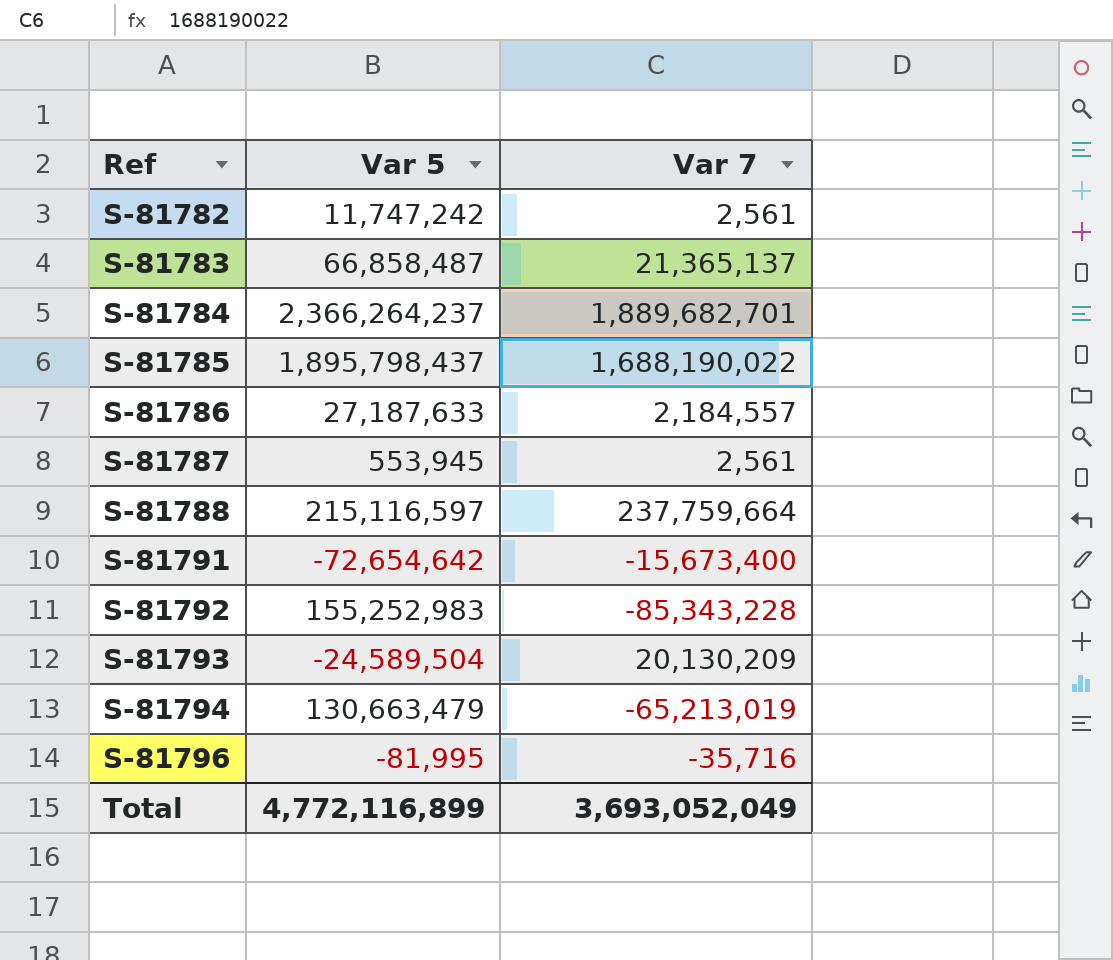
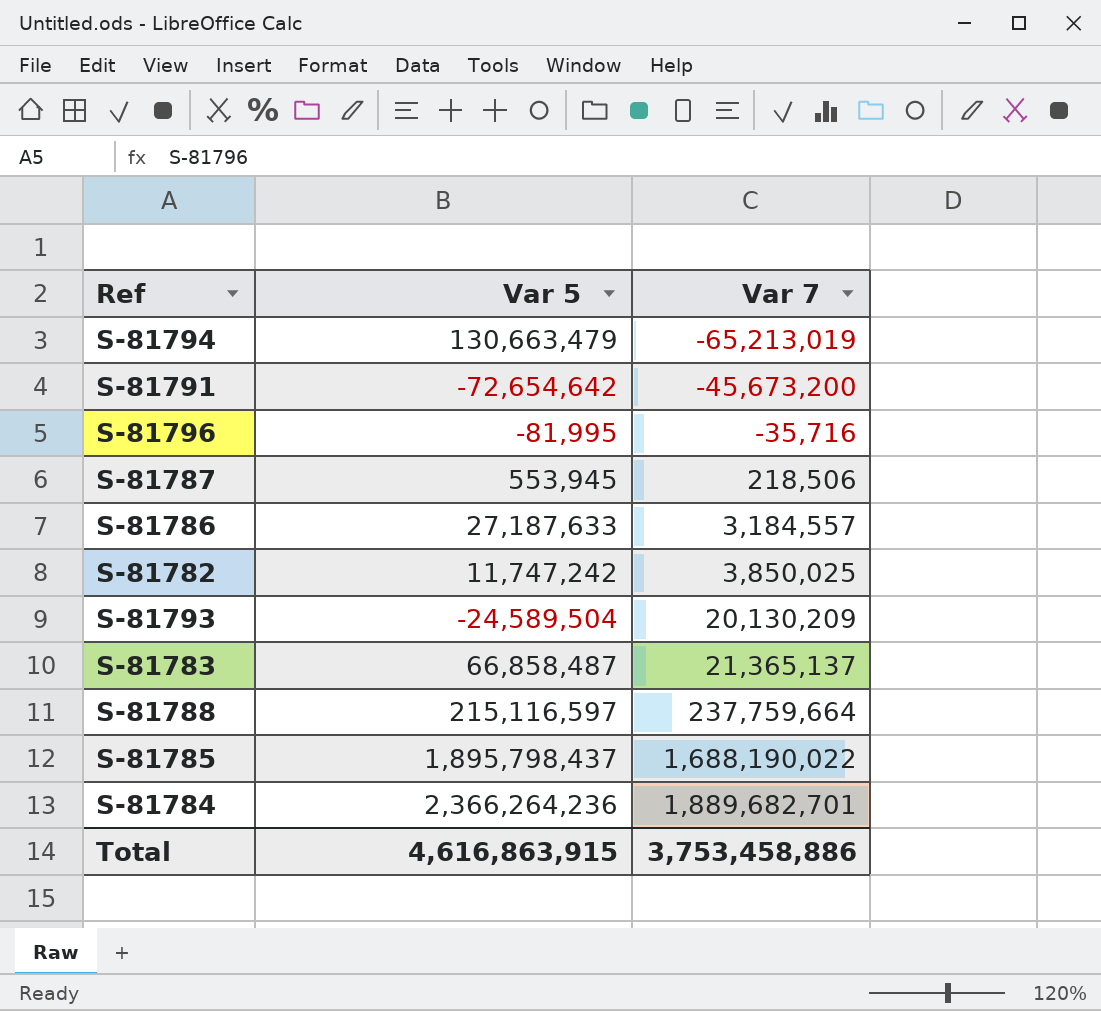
row order: Ref ascending -> Var 7 ascending
row S-81792: 155,252,983 | -85,343,228 -> none
S-81791 | Var 7: -15,673,400 -> -45,673,200
S-81787 | Var 7: 2,561 -> 218,506
S-81786 | Var 7: 2,184,557 -> 3,184,557
S-81782 | Var 7: 2,561 -> 3,850,025
S-81784 | Var 5: 2,366,264,237 -> 2,366,264,236
Total | Var 5: 4,772,116,899 -> 4,616,863,915
Total | Var 7: 3,693,052,049 -> 3,753,458,886

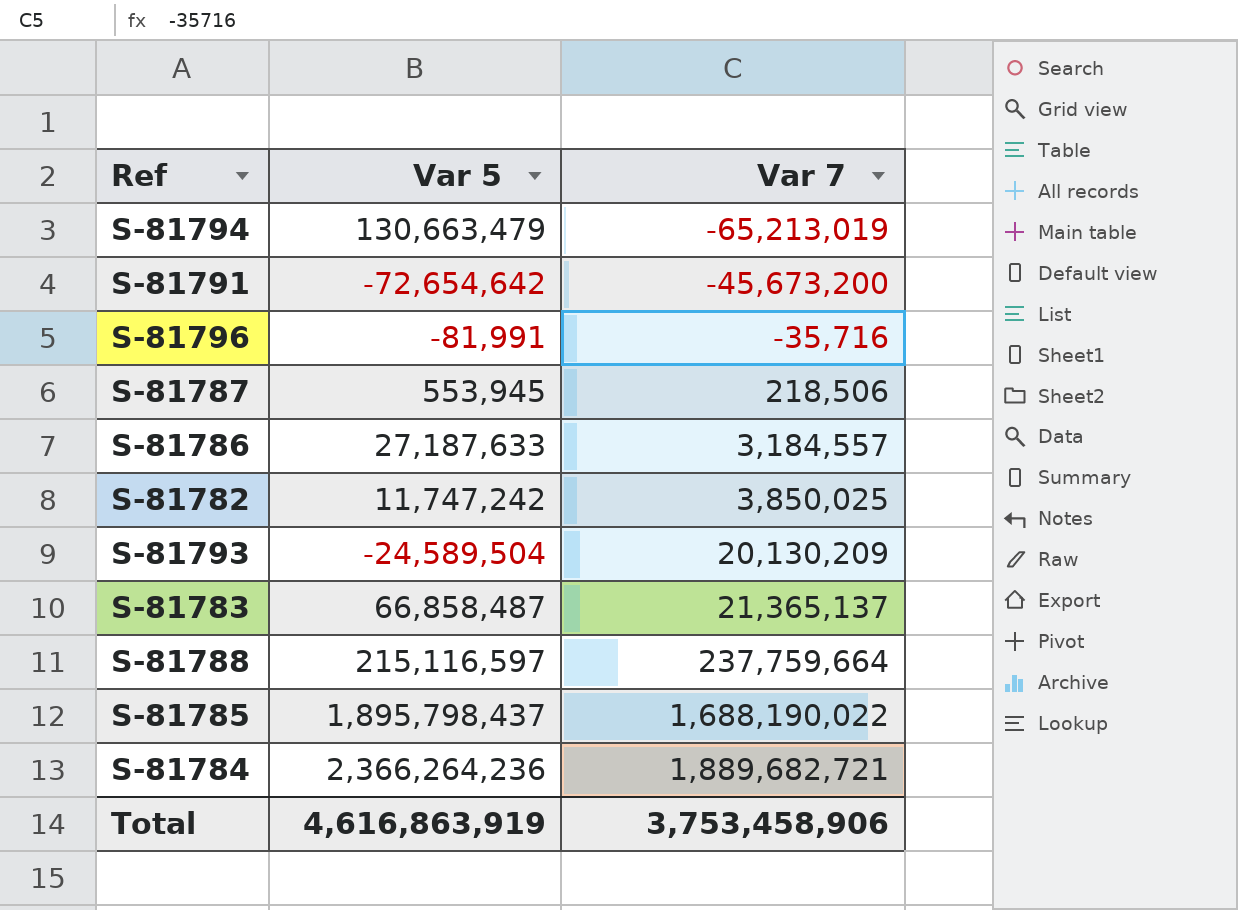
S-81796 | Var 5: -81,995 -> -81,991
S-81784 | Var 7: 1,889,682,701 -> 1,889,682,721
Total | Var 5: 4,616,863,915 -> 4,616,863,919
Total | Var 7: 3,753,458,886 -> 3,753,458,906

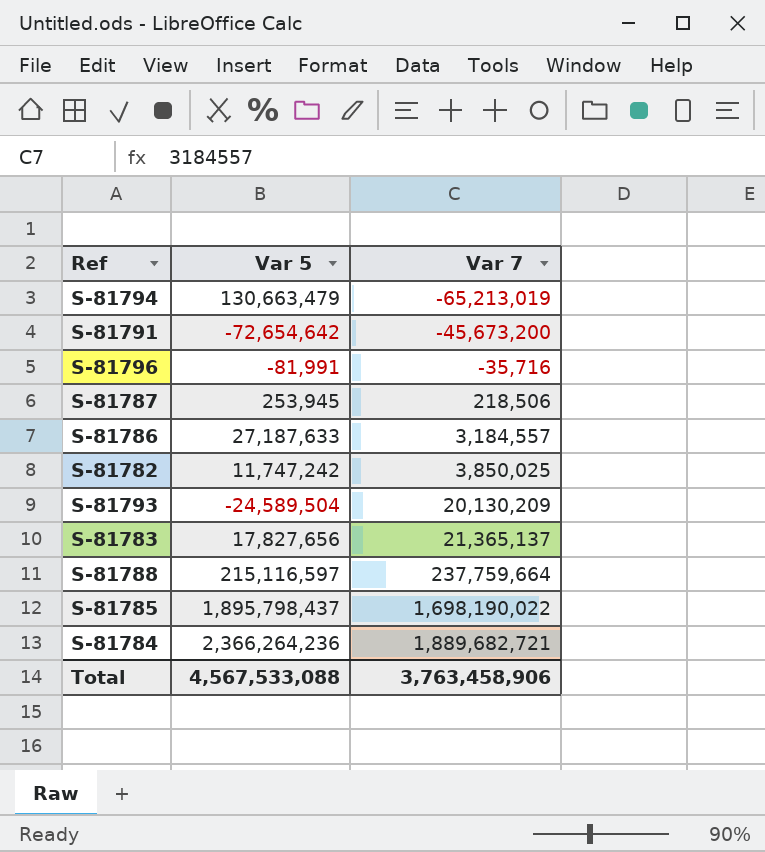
S-81787 | Var 5: 553,945 -> 253,945
S-81783 | Var 5: 66,858,487 -> 17,827,656
S-81785 | Var 7: 1,688,190,022 -> 1,698,190,022
Total | Var 5: 4,616,863,919 -> 4,567,533,088
Total | Var 7: 3,753,458,906 -> 3,763,458,906

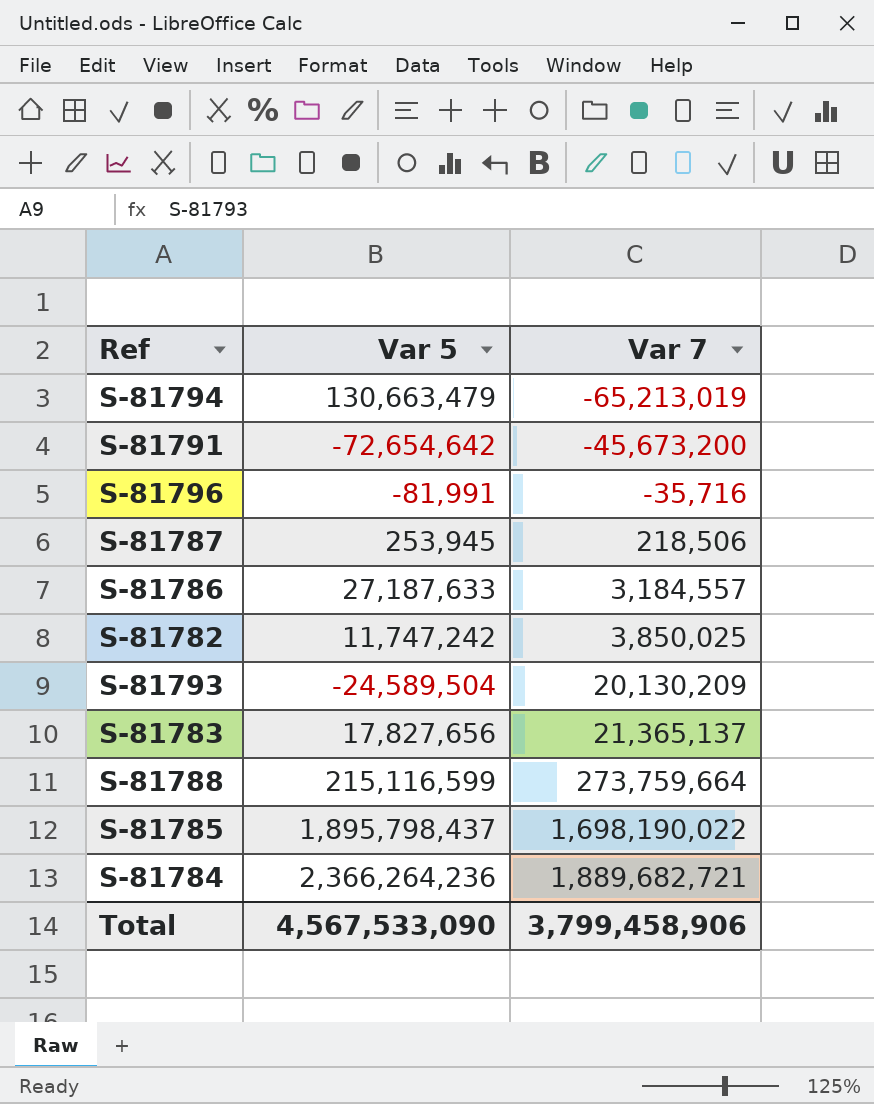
S-81788 | Var 5: 215,116,597 -> 215,116,599
S-81788 | Var 7: 237,759,664 -> 273,759,664
Total | Var 5: 4,567,533,088 -> 4,567,533,090
Total | Var 7: 3,763,458,906 -> 3,799,458,906

